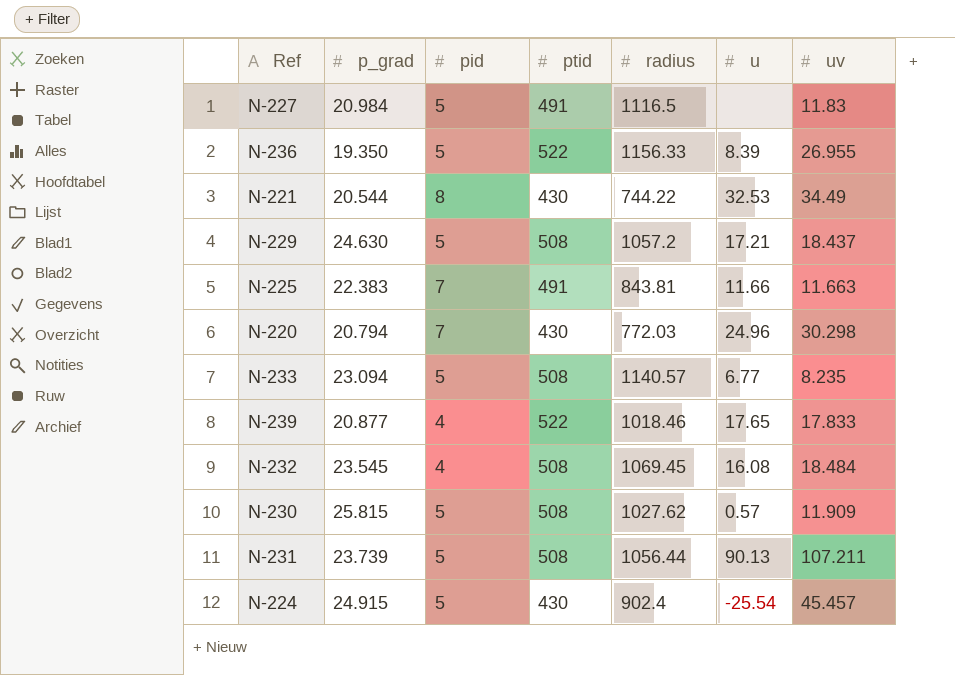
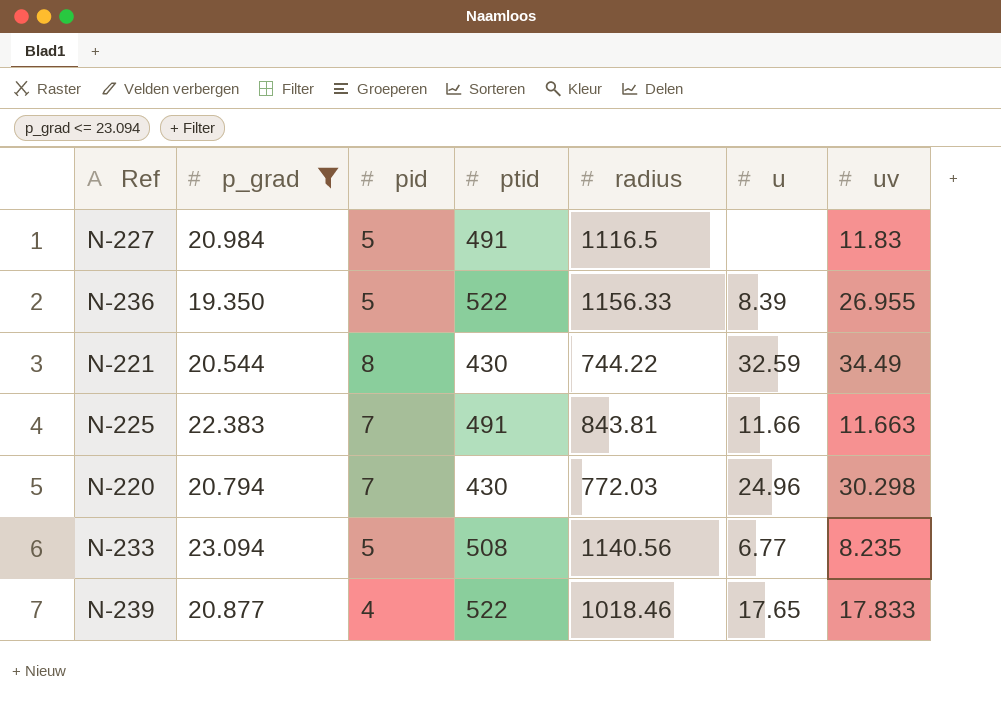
filter: none -> p_grad <= 23.094
N-221 | u: 32.53 -> 32.59
N-233 | radius: 1140.57 -> 1140.56

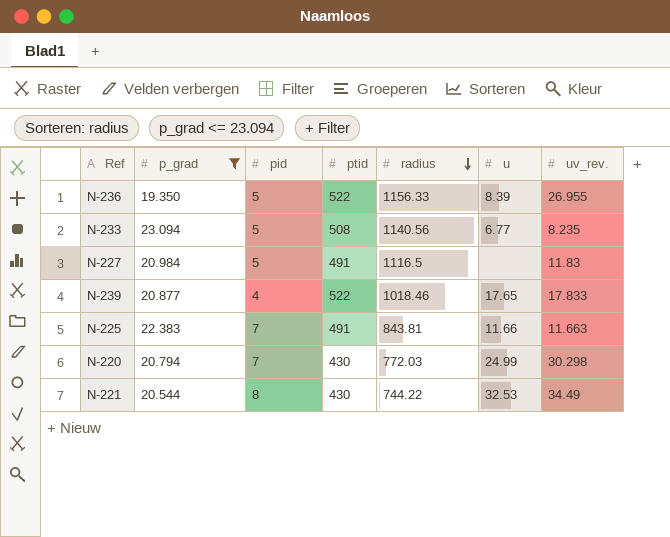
row order: none -> radius descending
column name: uv -> uv_rev.
N-220 | u: 24.96 -> 24.99
N-221 | u: 32.59 -> 32.53

